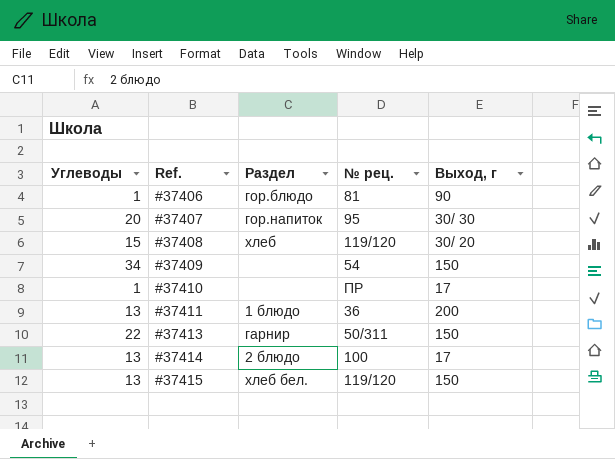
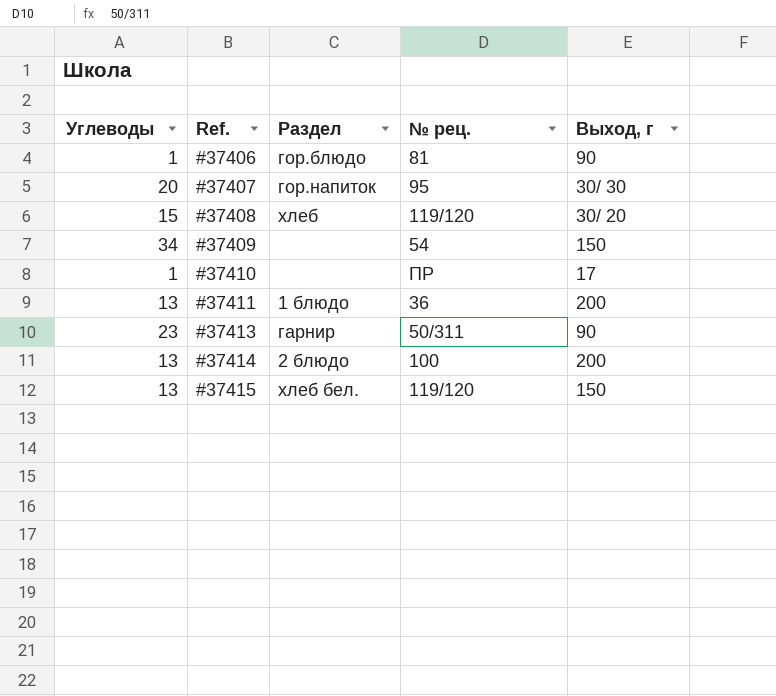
#37413 | Углеводы: 22 -> 23
#37413 | Выход, г: 150 -> 90
#37414 | Выход, г: 17 -> 200

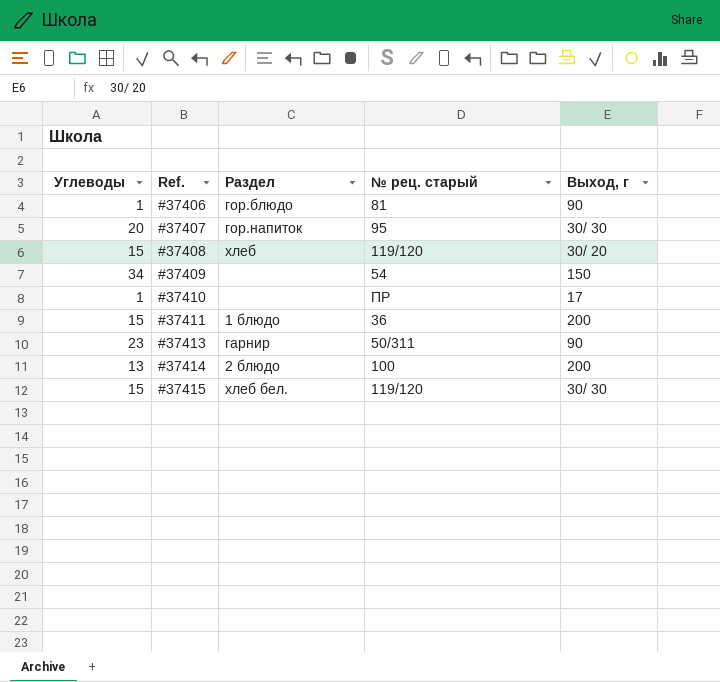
column name: № рец. -> № рец. старый
#37411 | Углеводы: 13 -> 15
#37415 | Углеводы: 13 -> 15
#37415 | Выход, г: 150 -> 30/ 30

